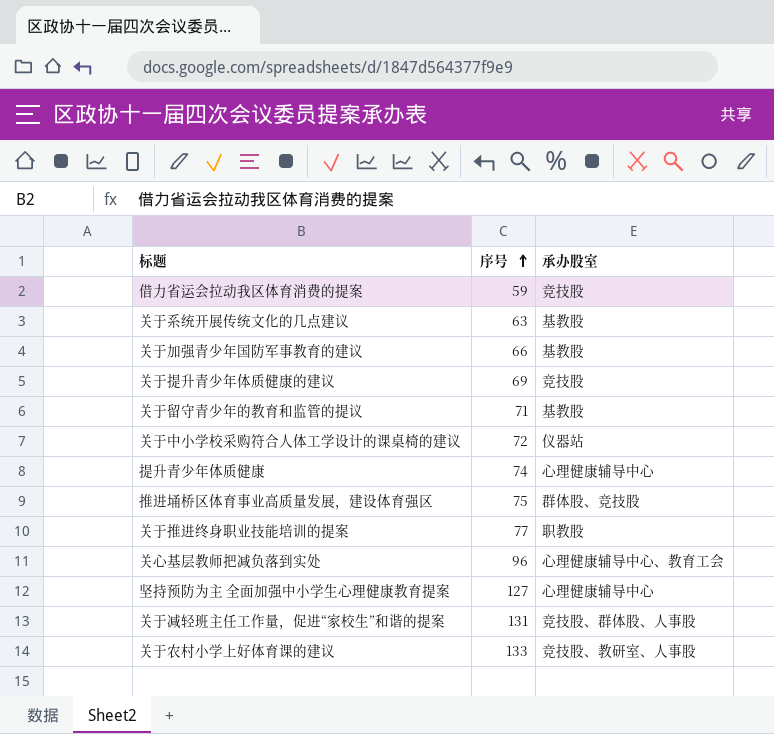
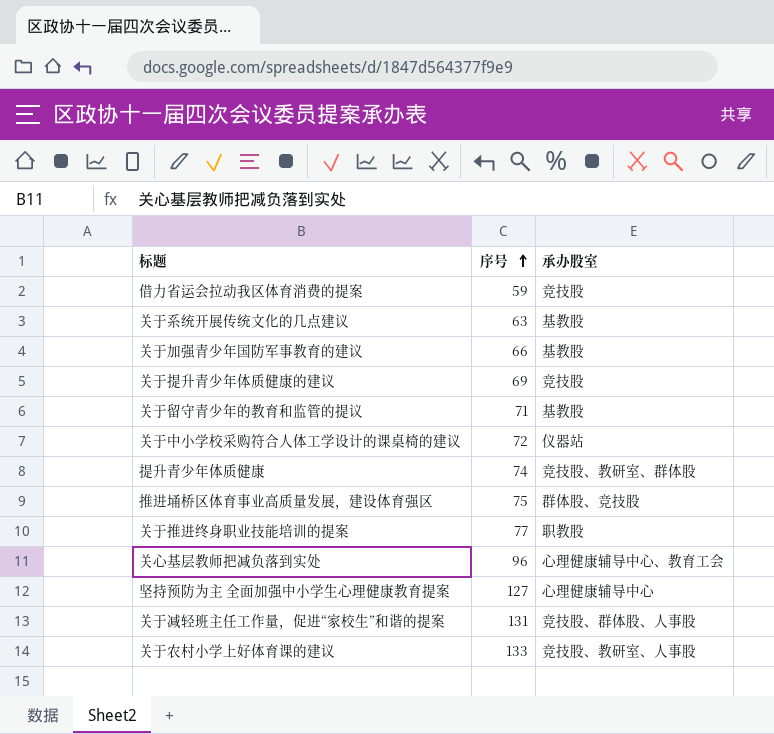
提升青少年体质健康 | 承办股室: 心理健康辅导中心 -> 竞技股、教研室、群体股

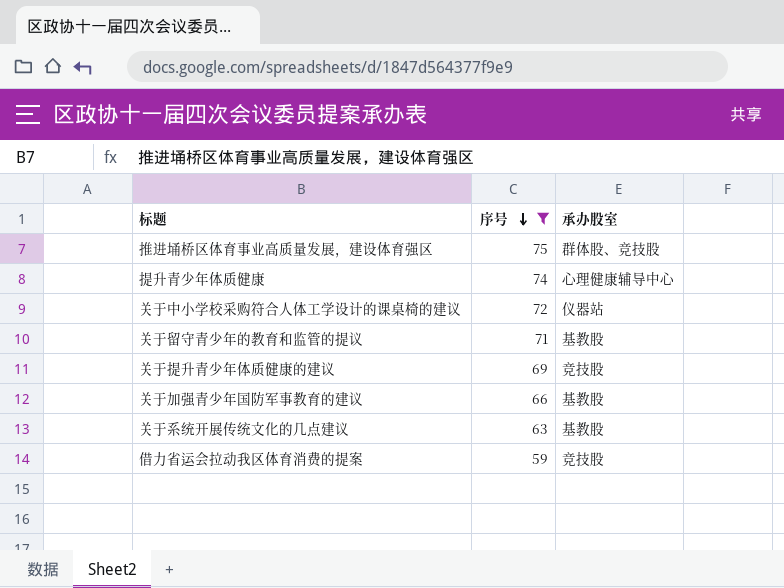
filter: none -> 序号 <= 75
row order: 序号 ascending -> 序号 descending
提升青少年体质健康 | 承办股室: 竞技股、教研室、群体股 -> 心理健康辅导中心

